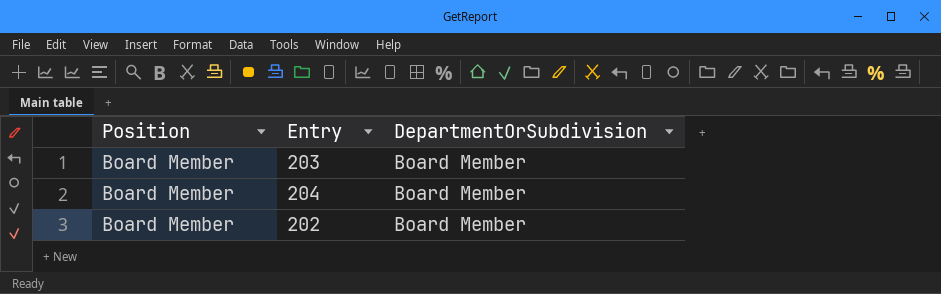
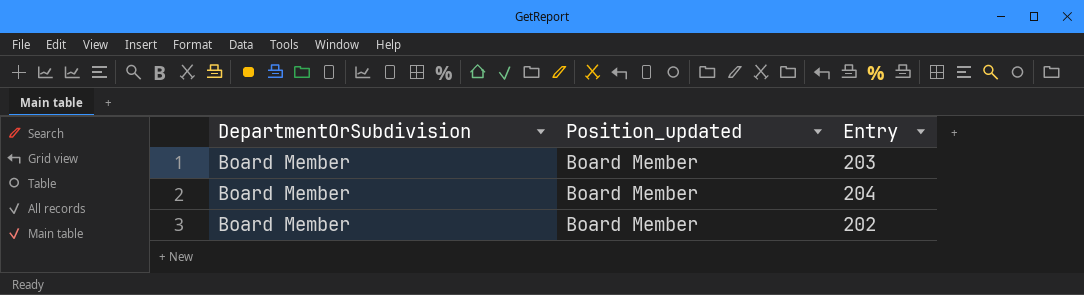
column DepartmentOrSubdivision | position: 3 -> 1
column name: Position -> Position_updated

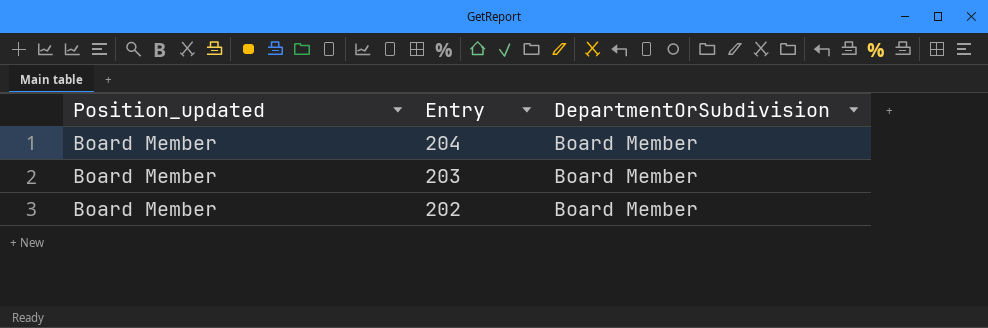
row order: none -> Entry descending
column DepartmentOrSubdivision | position: 1 -> 3

